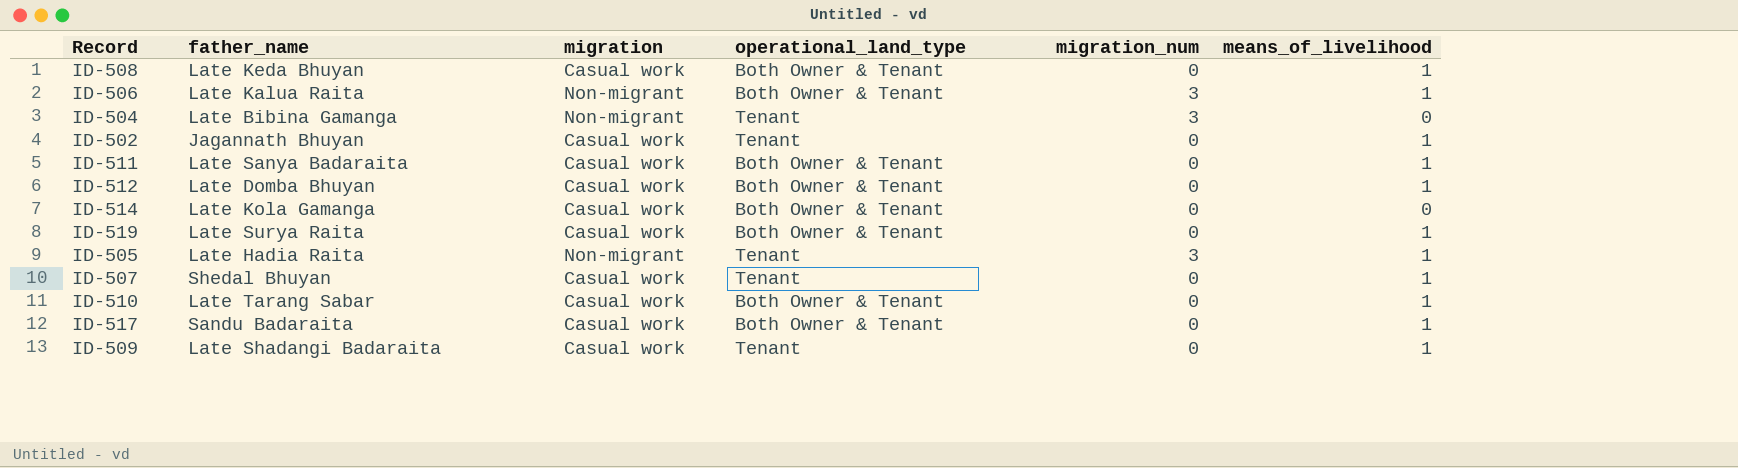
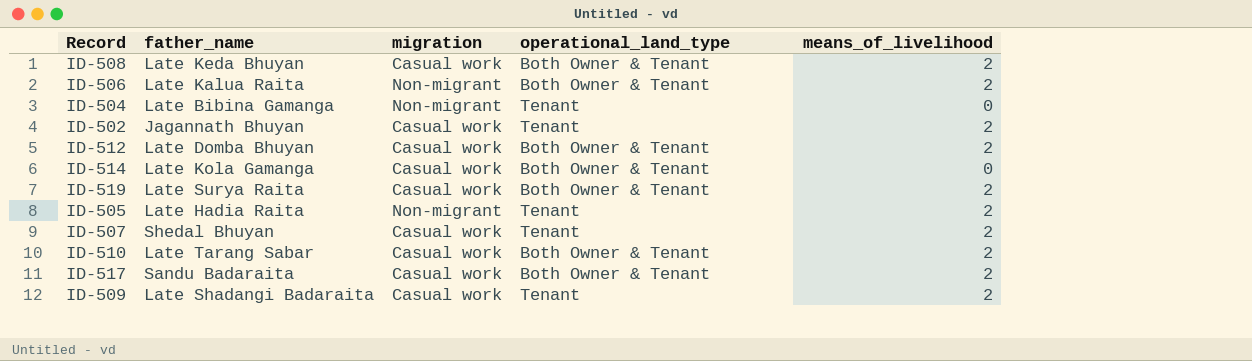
column migration_num | position: 5 -> none
row ID-511: Late Sanya Badaraita | Casual work | Both Owner & Tenant | 0 | 1 -> none
ID-508 | means_of_livelihood: 1 -> 2
ID-506 | means_of_livelihood: 1 -> 2
ID-502 | means_of_livelihood: 1 -> 2
ID-512 | means_of_livelihood: 1 -> 2
ID-519 | means_of_livelihood: 1 -> 2
ID-505 | means_of_livelihood: 1 -> 2
ID-507 | means_of_livelihood: 1 -> 2
ID-510 | means_of_livelihood: 1 -> 2
ID-517 | means_of_livelihood: 1 -> 2
ID-509 | means_of_livelihood: 1 -> 2

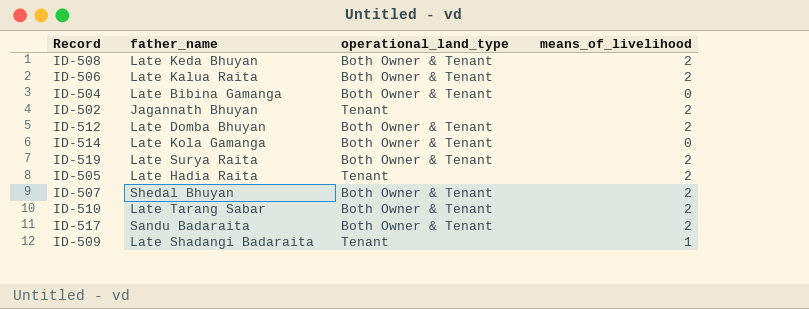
column migration | position: 3 -> none
ID-504 | operational_land_type: Tenant -> Both Owner & Tenant
ID-507 | operational_land_type: Tenant -> Both Owner & Tenant
ID-509 | means_of_livelihood: 2 -> 1

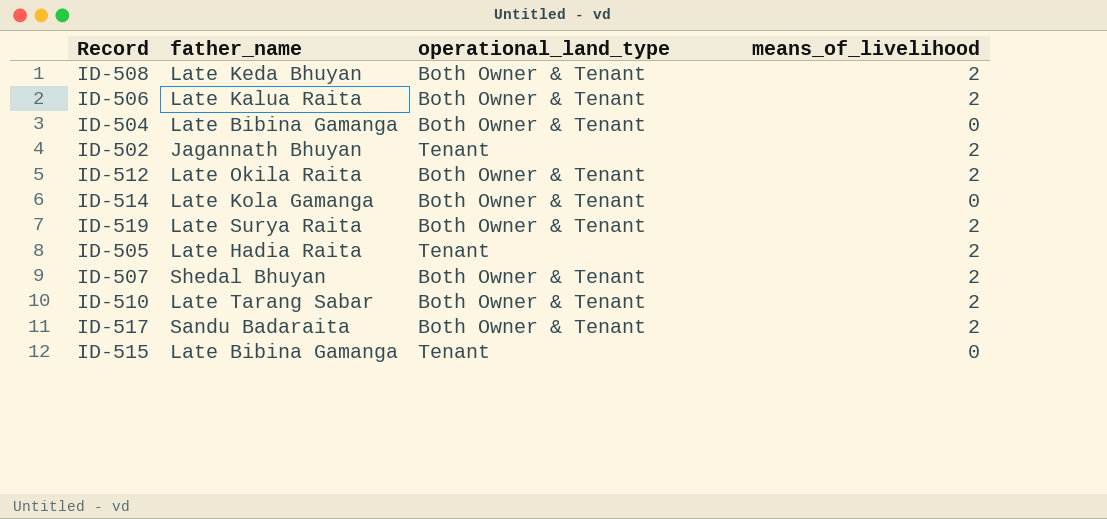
row ID-509: Late Shadangi Badaraita | Tenant | 1 -> none
ID-512 | father_name: Late Domba Bhuyan -> Late Okila Raita
row ID-515: none -> Late Bibina Gamanga | Tenant | 0

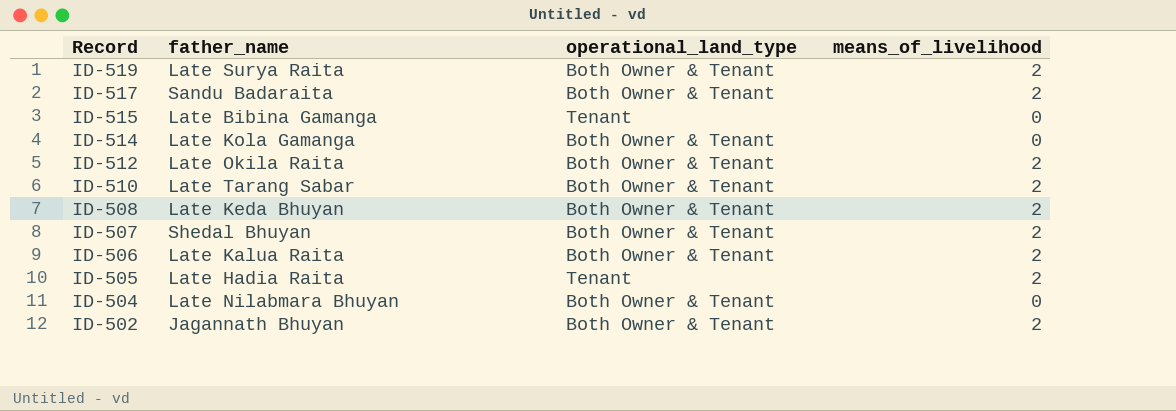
row order: none -> Record descending
ID-504 | father_name: Late Bibina Gamanga -> Late Nilabmara Bhuyan
ID-502 | operational_land_type: Tenant -> Both Owner & Tenant

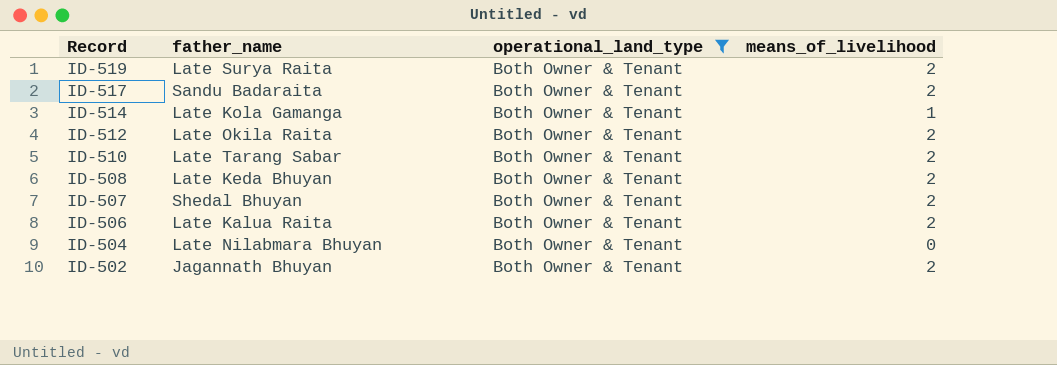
filter: none -> operational_land_type = Both Owner & Tenant
ID-514 | means_of_livelihood: 0 -> 1

